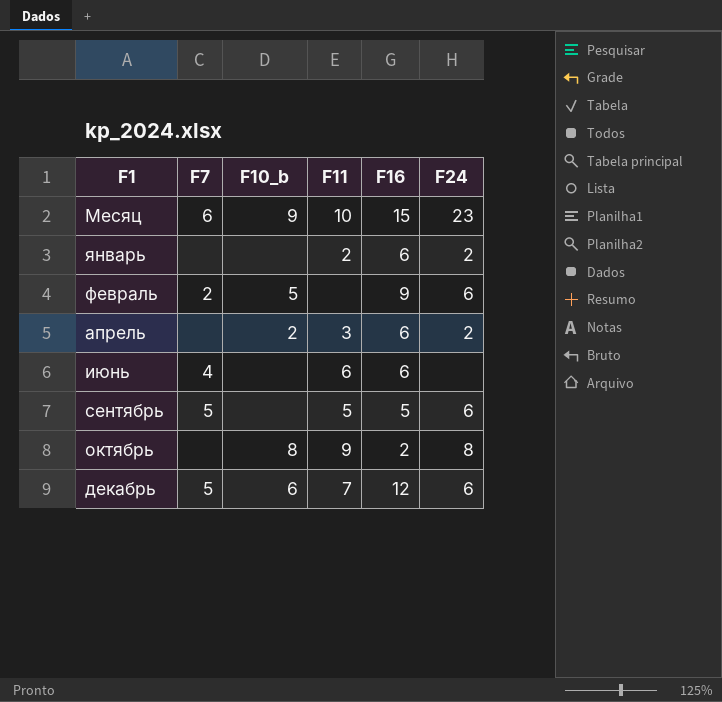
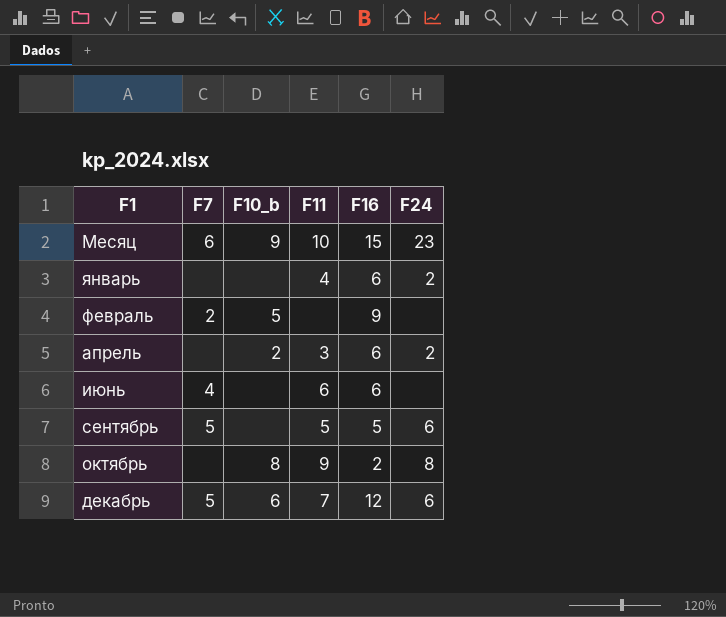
январь | F11: 2 -> 4
февраль | F24: 6 -> none

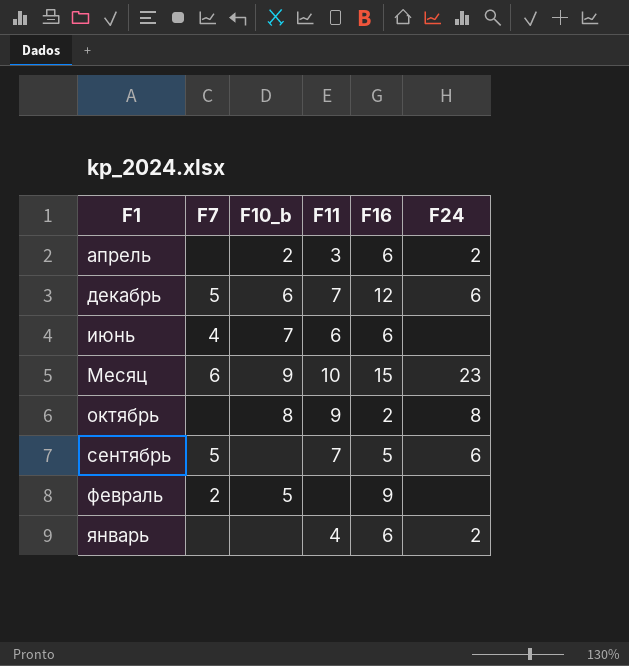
row order: none -> F1 ascending
июнь | F10_b: none -> 7
сентябрь | F11: 5 -> 7

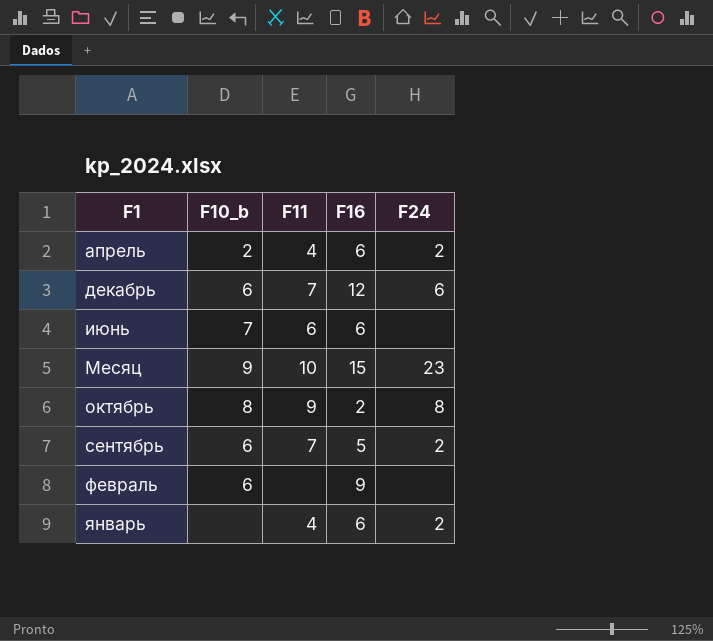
column F7 | position: 2 -> none
апрель | F11: 3 -> 4
сентябрь | F10_b: none -> 6
сентябрь | F24: 6 -> 2
февраль | F10_b: 5 -> 6

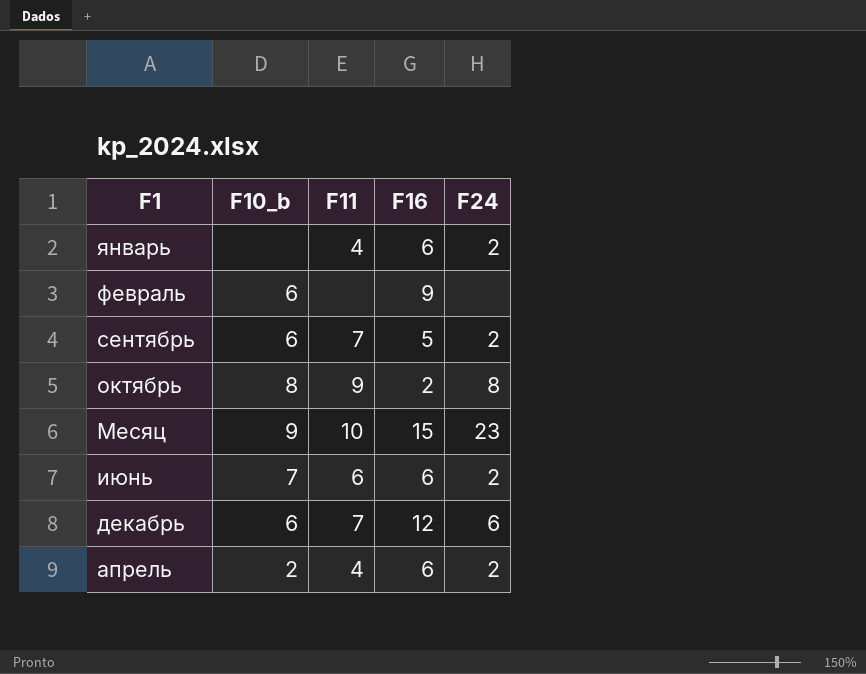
row order: F1 ascending -> F1 descending
июнь | F24: none -> 2

